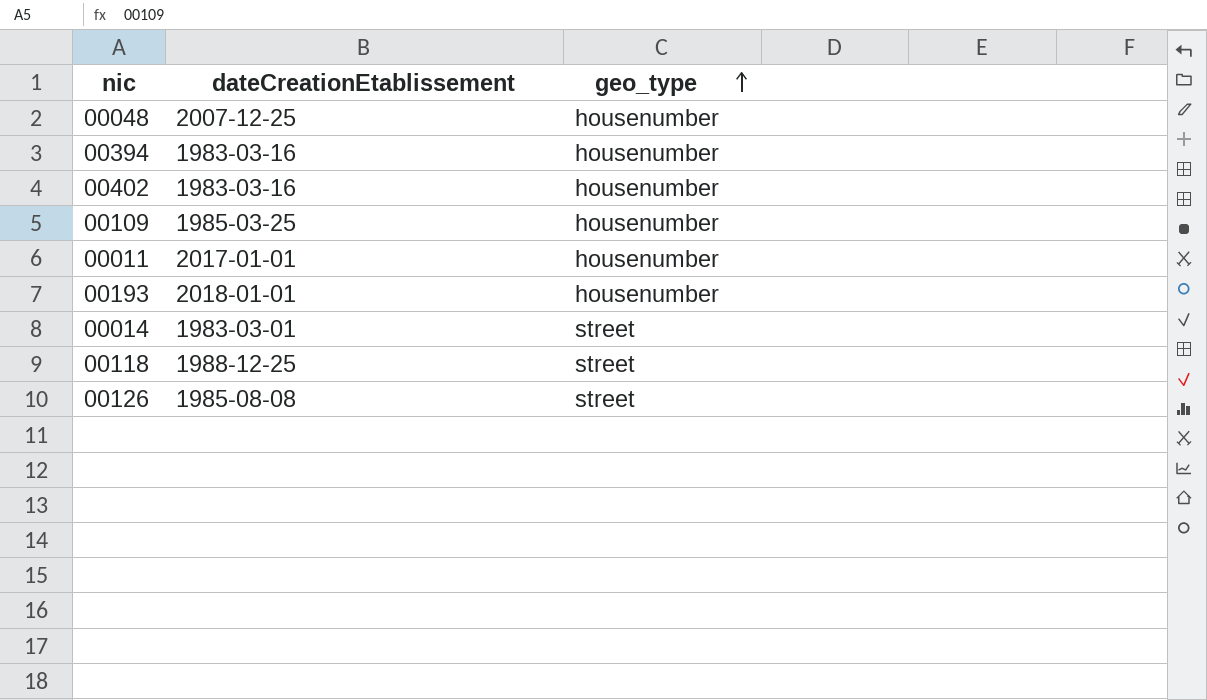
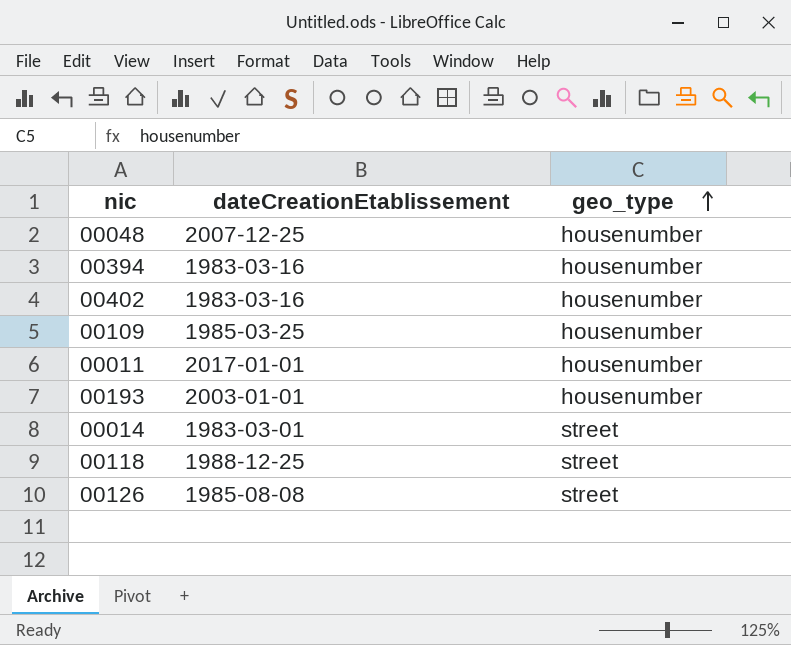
00193 | dateCreationEtablissement: 2018-01-01 -> 2003-01-01

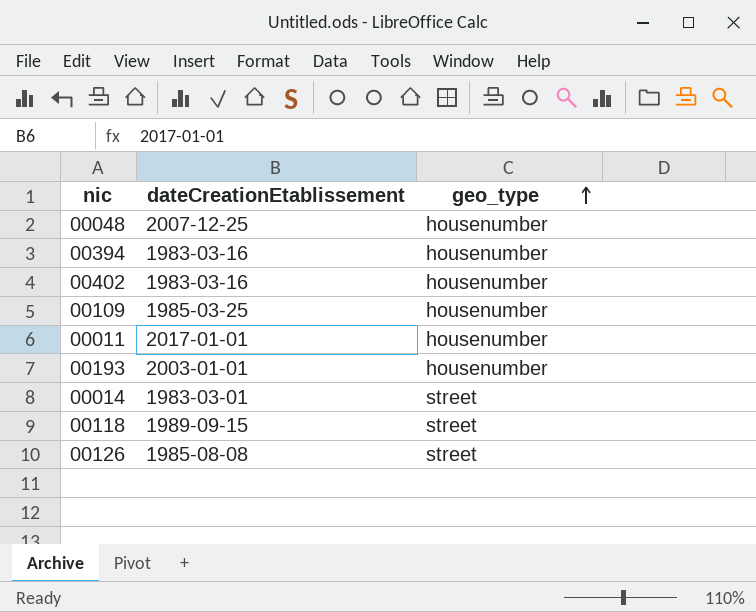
00118 | dateCreationEtablissement: 1988-12-25 -> 1989-09-15

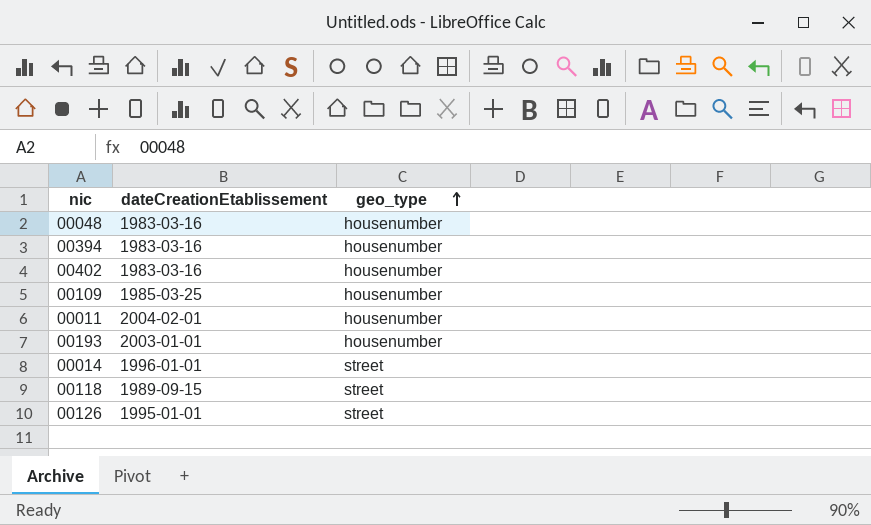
00048 | dateCreationEtablissement: 2007-12-25 -> 1983-03-16
00011 | dateCreationEtablissement: 2017-01-01 -> 2004-02-01
00014 | dateCreationEtablissement: 1983-03-01 -> 1996-01-01
00126 | dateCreationEtablissement: 1985-08-08 -> 1995-01-01

